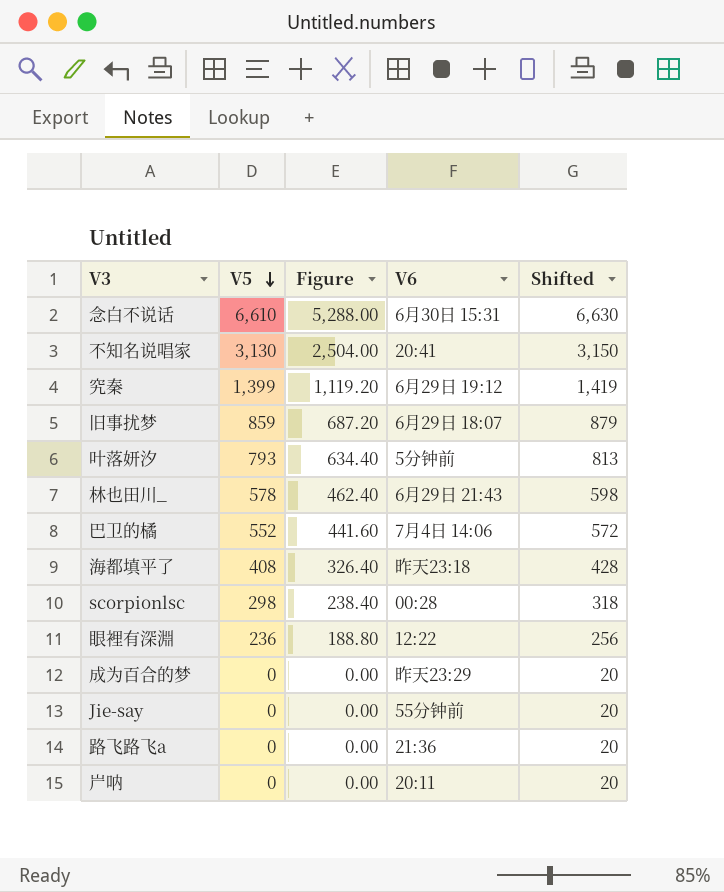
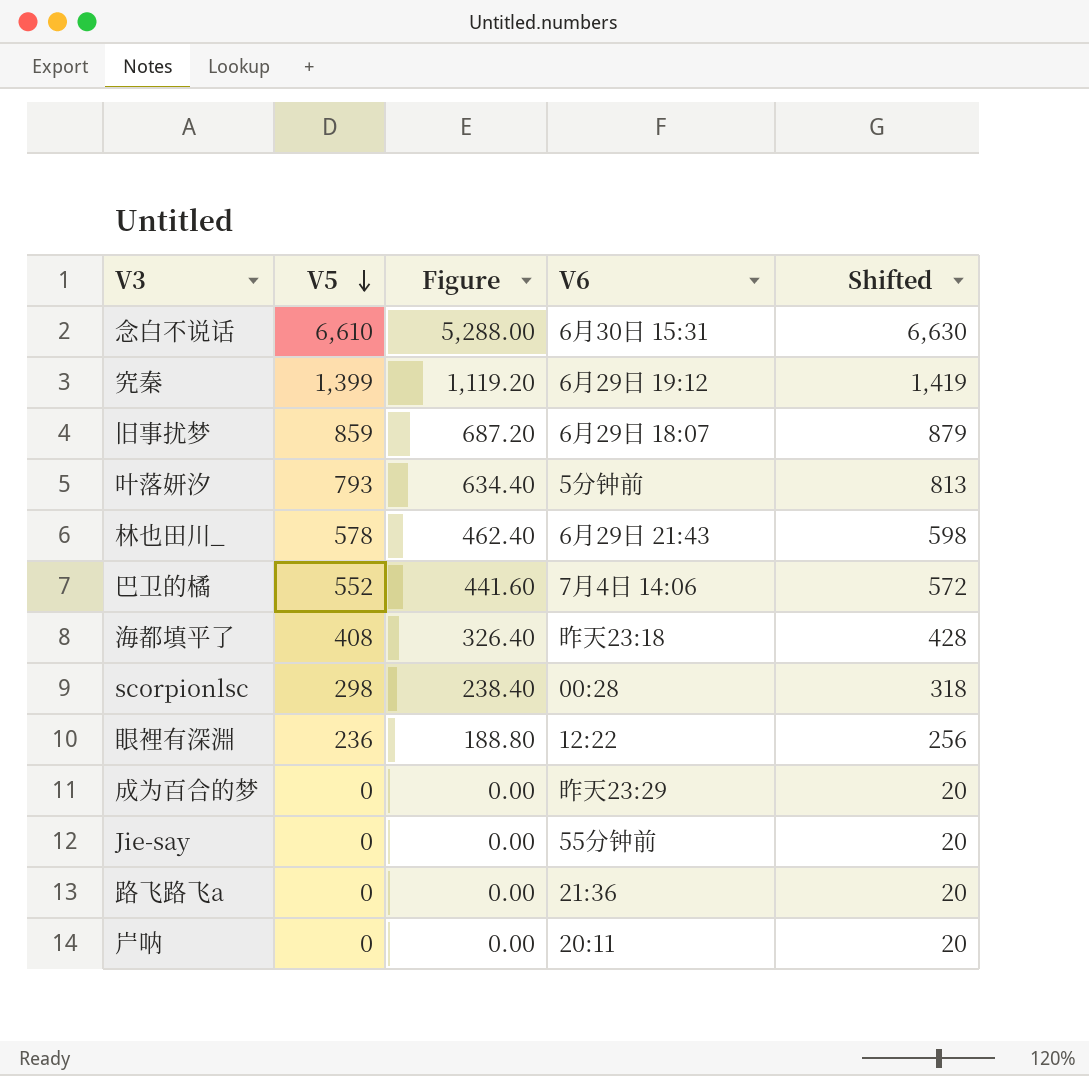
row 不知名说唱家: 3,130 | 2,504.00 | 20:41 | 3,150 -> none

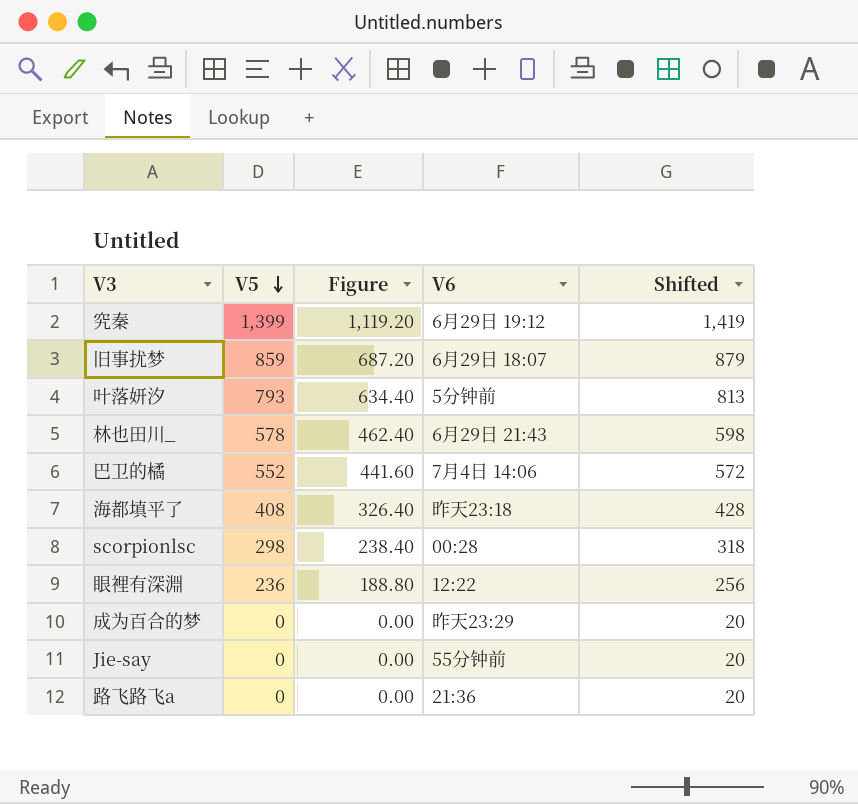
row 念白不说话: 6,610 | 5,288.00 | 6月30日 15:31 | 6,630 -> none
row 屵呐: 0 | 0.00 | 20:11 | 20 -> none

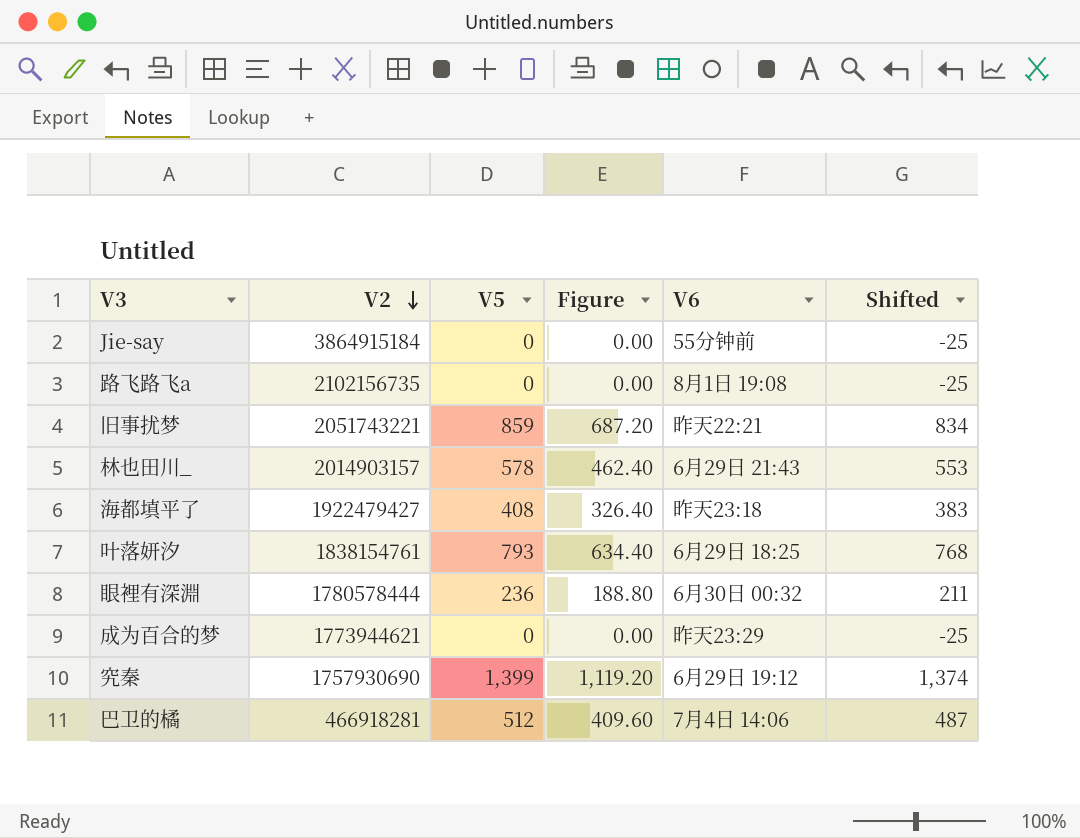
row order: V5 descending -> V2 descending
column V2 | position: none -> 2
column Shifted | formula: [V5] + 20 -> [V5] - 25
row scorpionlsc: 298 | 238.40 | 00:28 | 318 -> none
路飞路飞a | V6: 21:36 -> 8月1日 19:08
旧事扰梦 | V6: 6月29日 18:07 -> 昨天22:21
叶落妍汐 | V6: 5分钟前 -> 6月29日 18:25
眼裡有深淵 | V6: 12:22 -> 6月30日 00:32
巴卫的橘 | V5: 552 -> 512
巴卫的橘 | Figure: 441.60 -> 409.60

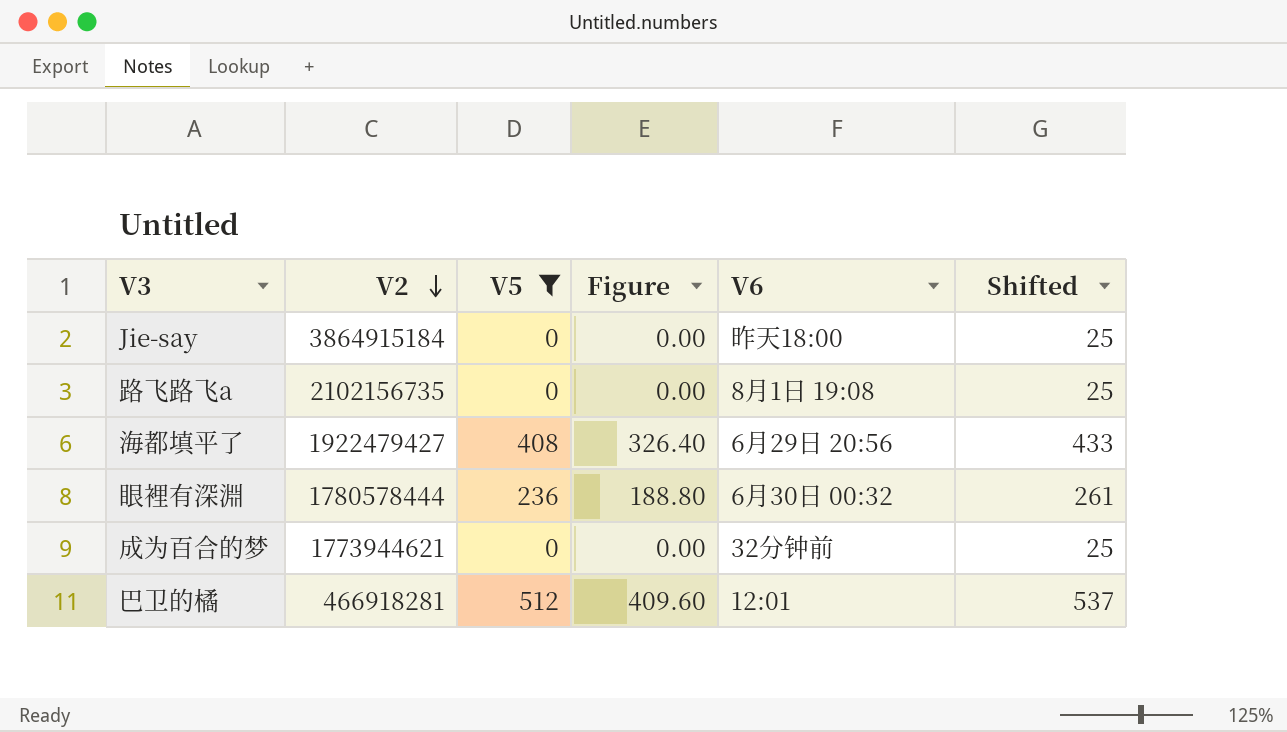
filter: none -> V5 <= 512
column Shifted | formula: [V5] - 25 -> [V5] + 25
Jie-say | V6: 55分钟前 -> 昨天18:00
海都填平了 | V6: 昨天23:18 -> 6月29日 20:56
成为百合的梦 | V6: 昨天23:29 -> 32分钟前
巴卫的橘 | V6: 7月4日 14:06 -> 12:01

